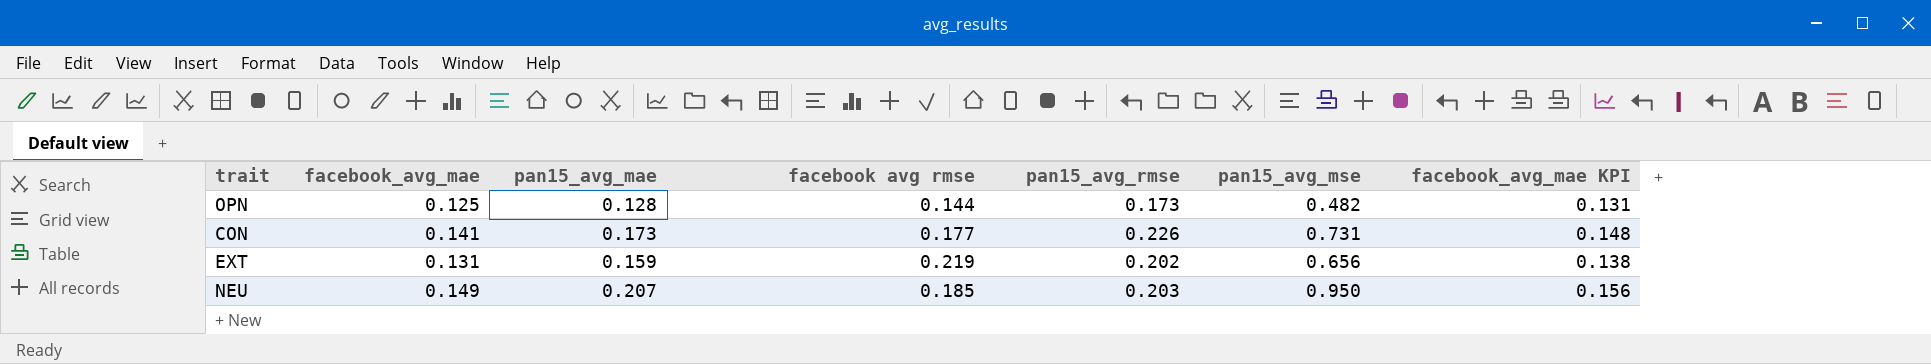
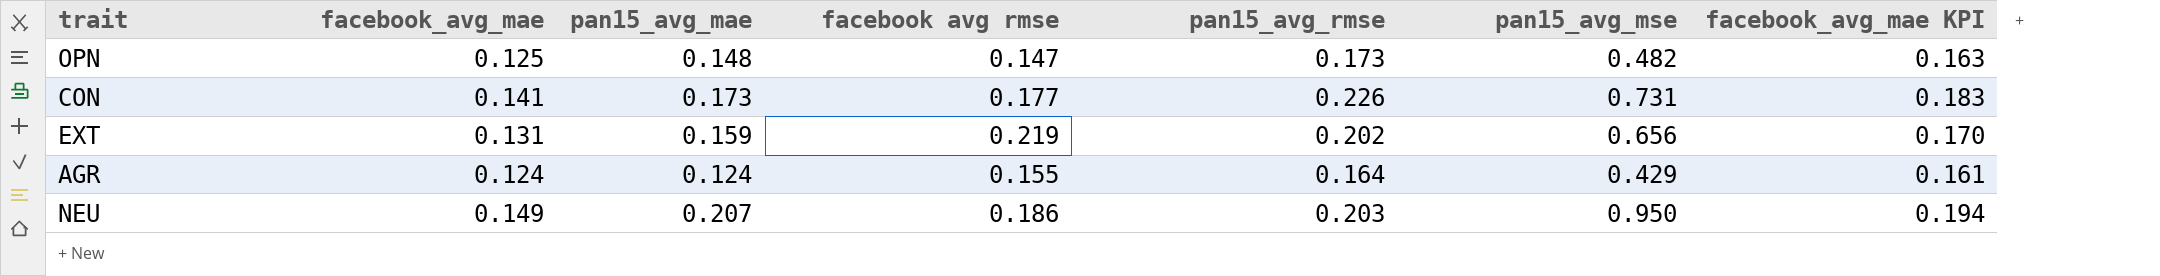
column facebook_avg_mae KPI | formula: [facebook_avg_mae] * 1.05 -> [facebook_avg_mae] * 1.3
OPN | pan15_avg_mae: 0.128 -> 0.148
OPN | facebook avg rmse: 0.144 -> 0.147
row AGR: none -> 0.124 | 0.124 | 0.155 | 0.164 | 0.429 | 0.161
NEU | facebook avg rmse: 0.185 -> 0.186

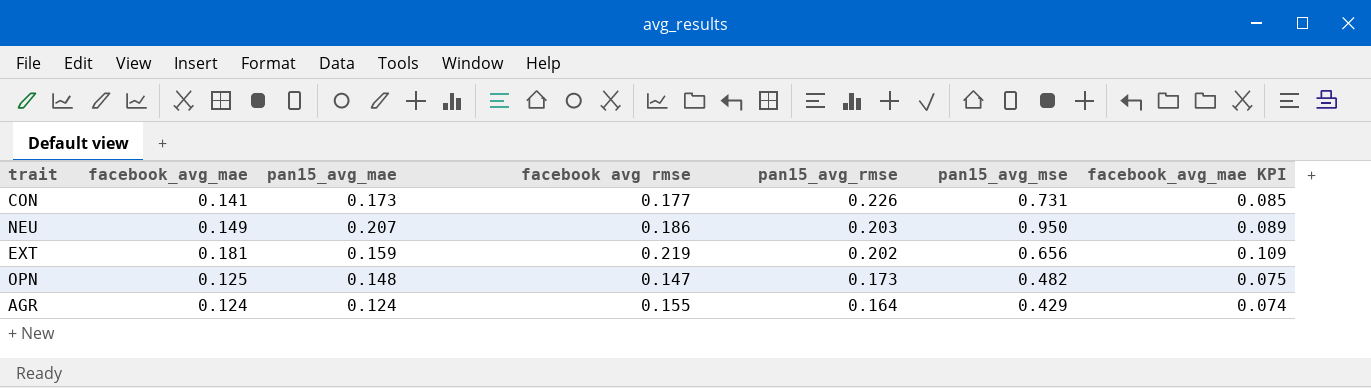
row order: none -> pan15_avg_rmse descending
column facebook_avg_mae KPI | formula: [facebook_avg_mae] * 1.3 -> [facebook_avg_mae] * 0.6
EXT | facebook_avg_mae: 0.131 -> 0.181

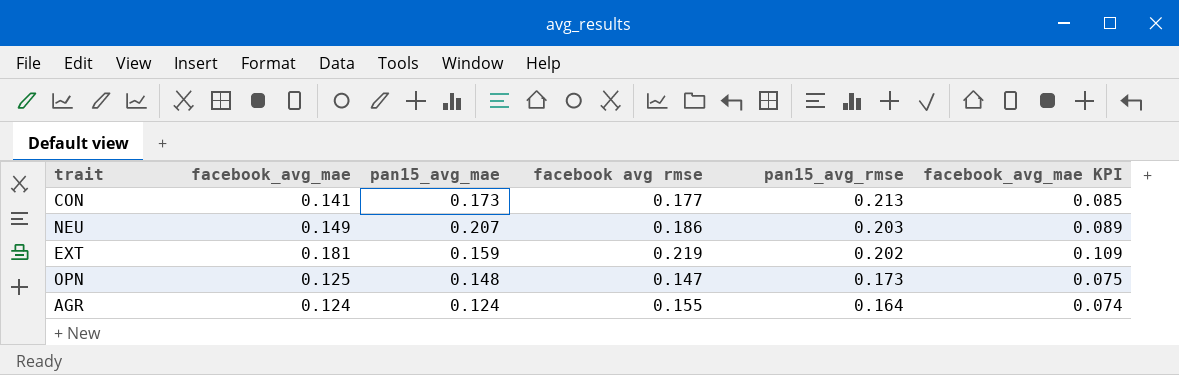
column pan15_avg_mse | position: 6 -> none
CON | pan15_avg_rmse: 0.226 -> 0.213

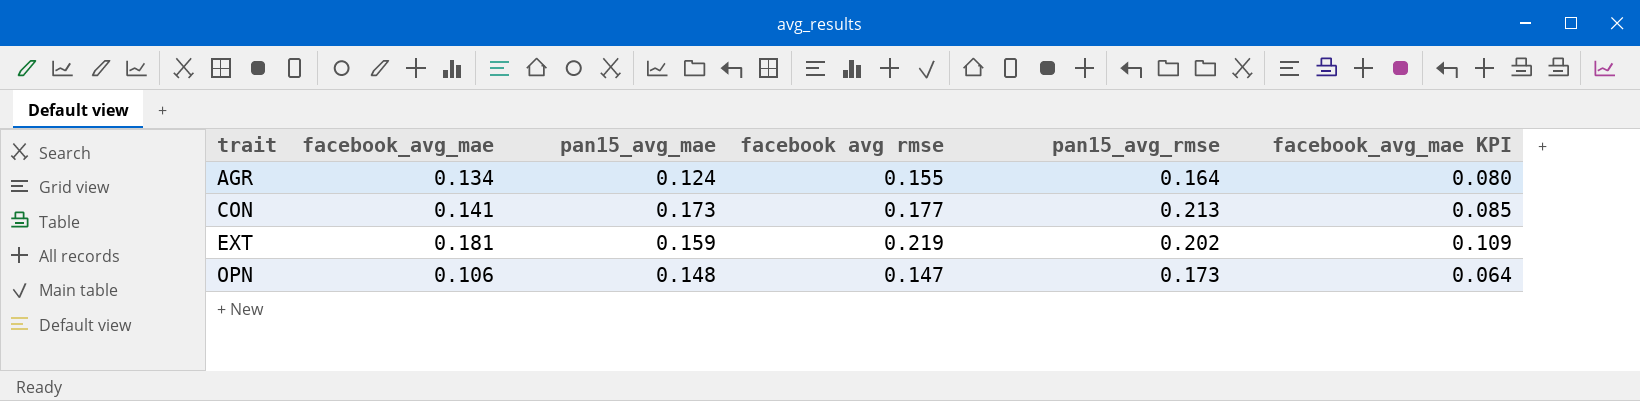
row order: pan15_avg_rmse descending -> trait ascending
row NEU: 0.149 | 0.207 | 0.186 | 0.203 | 0.089 -> none
AGR | facebook_avg_mae: 0.124 -> 0.134
AGR | facebook_avg_mae KPI: 0.074 -> 0.080
OPN | facebook_avg_mae: 0.125 -> 0.106
OPN | facebook_avg_mae KPI: 0.075 -> 0.064

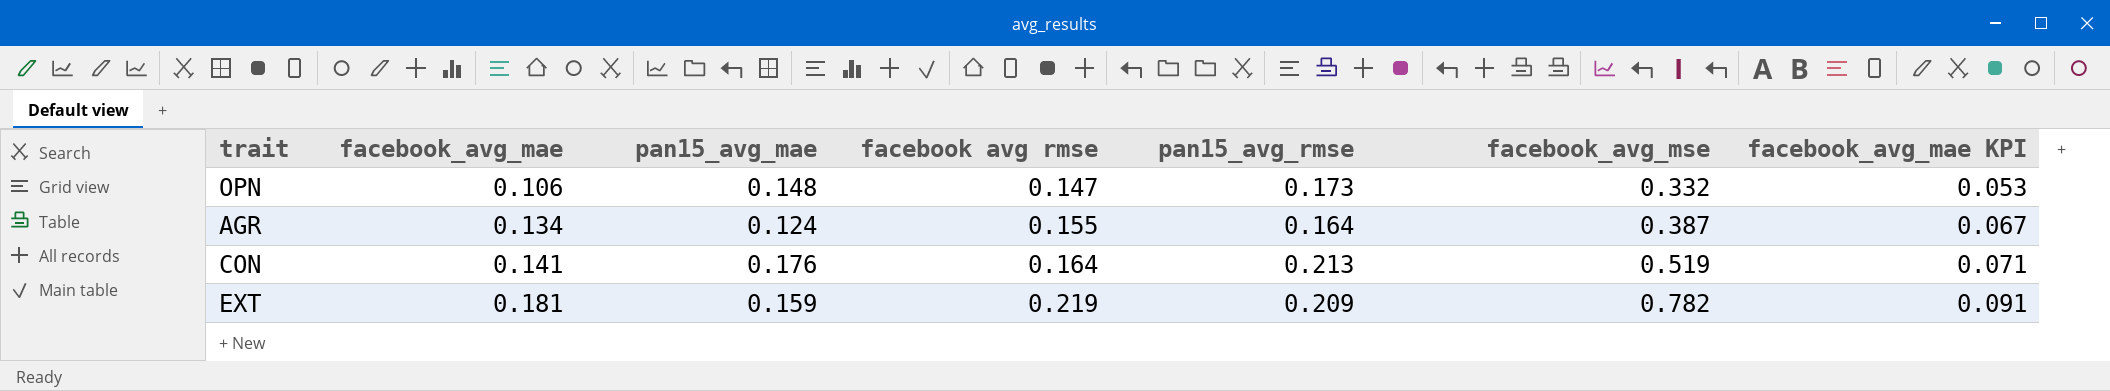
row order: trait ascending -> facebook_avg_mae ascending
column facebook_avg_mse | position: none -> 6
column facebook_avg_mae KPI | formula: [facebook_avg_mae] * 0.6 -> [facebook_avg_mae] * 0.5
CON | pan15_avg_mae: 0.173 -> 0.176
CON | facebook avg rmse: 0.177 -> 0.164
EXT | pan15_avg_rmse: 0.202 -> 0.209

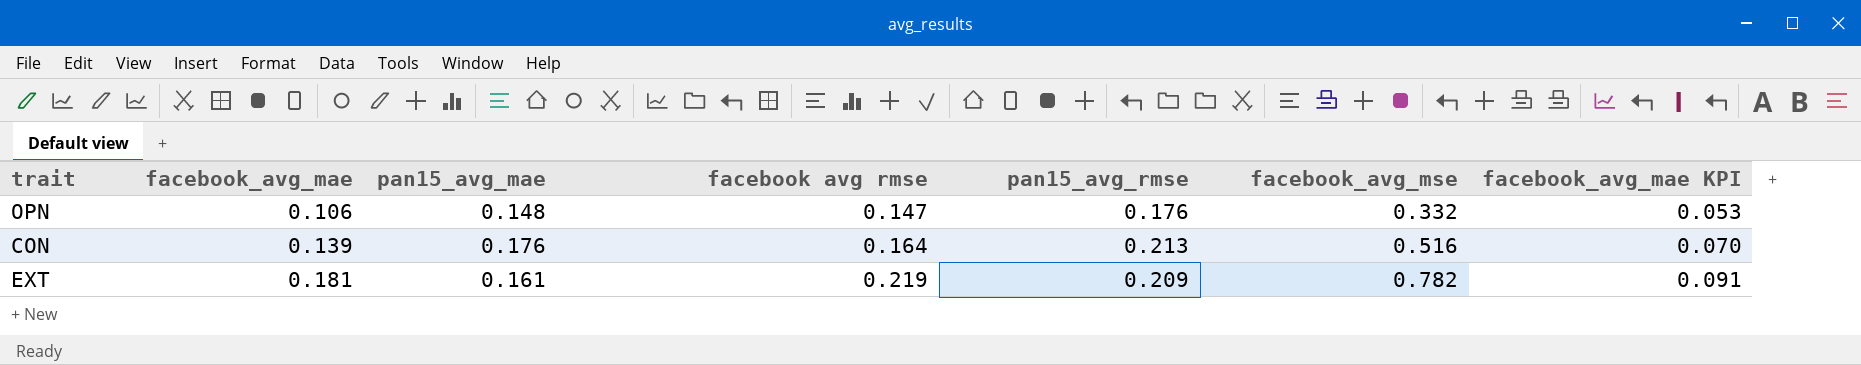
row AGR: 0.134 | 0.124 | 0.155 | 0.164 | 0.387 | 0.067 -> none
OPN | pan15_avg_rmse: 0.173 -> 0.176
CON | facebook_avg_mae: 0.141 -> 0.139
CON | facebook_avg_mse: 0.519 -> 0.516
CON | facebook_avg_mae KPI: 0.071 -> 0.070
EXT | pan15_avg_mae: 0.159 -> 0.161

